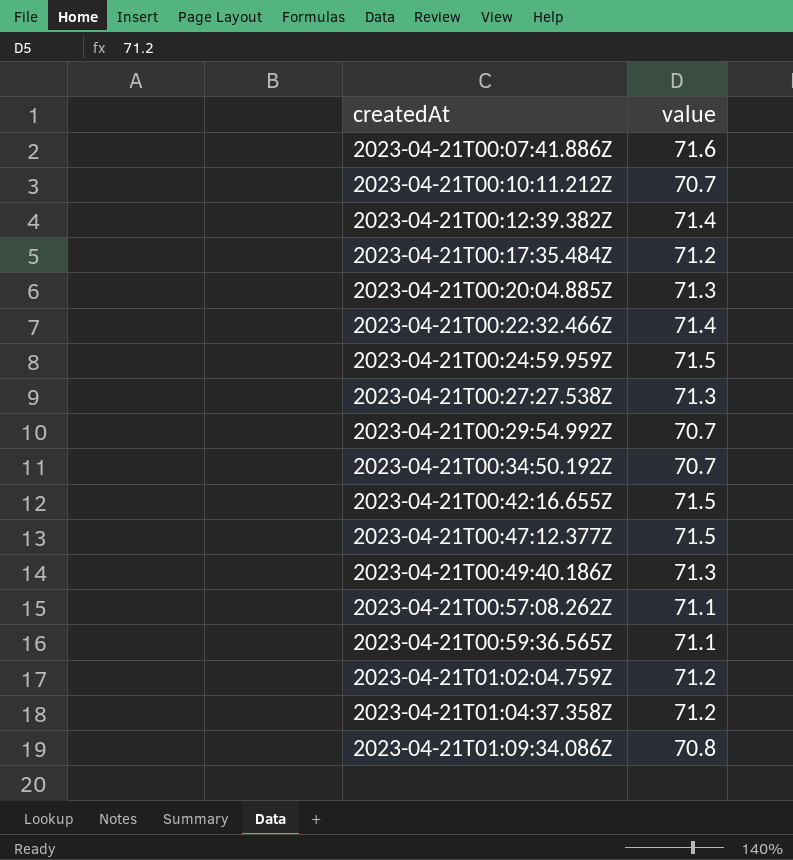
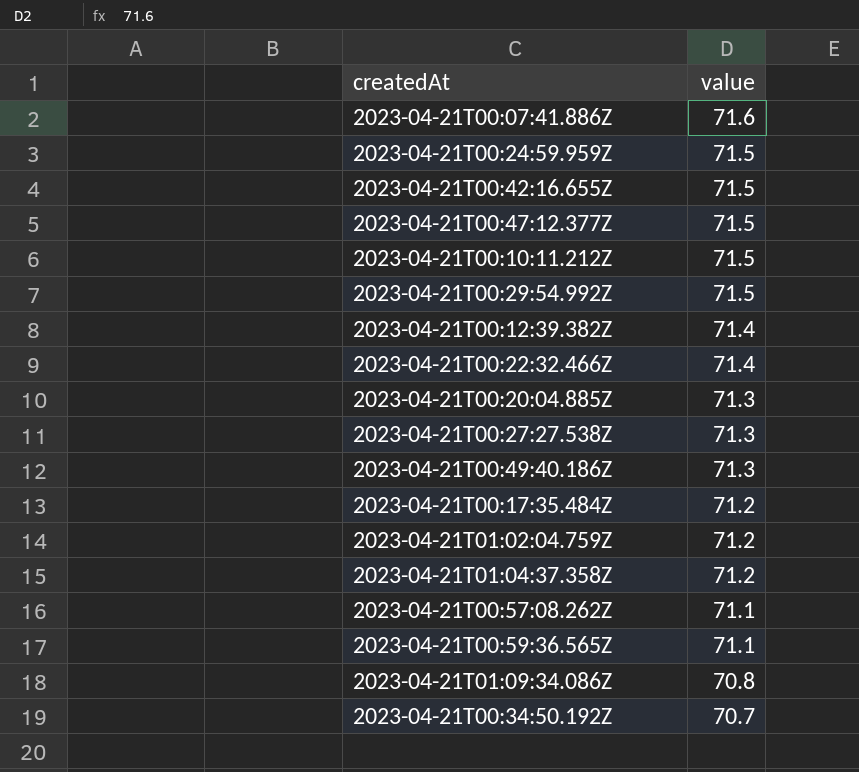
row order: createdAt ascending -> value descending
2023-04-21T00:10:11.212Z | value: 70.7 -> 71.5
2023-04-21T00:29:54.992Z | value: 70.7 -> 71.5

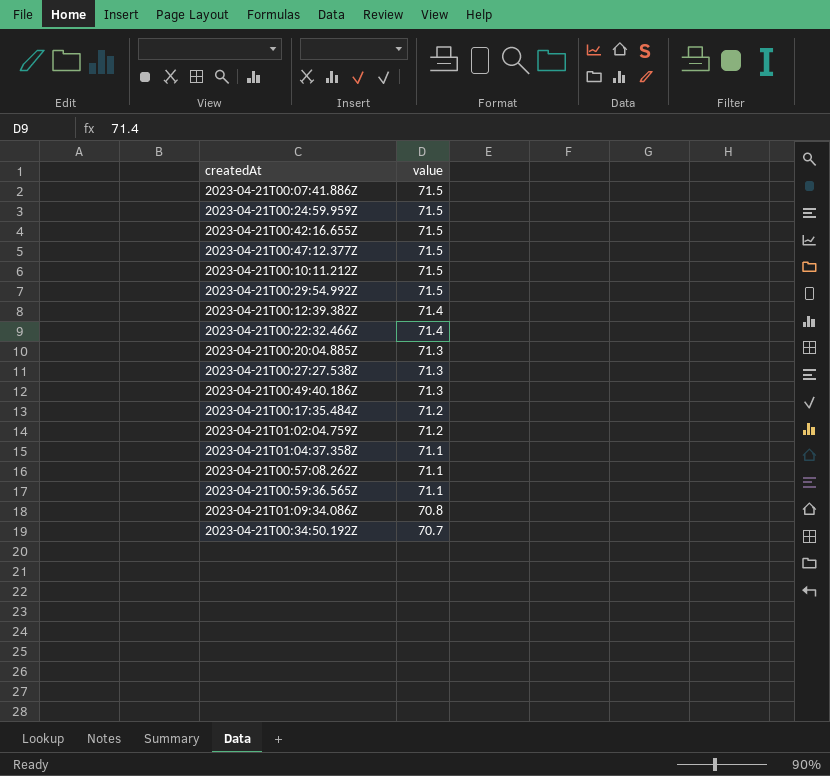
2023-04-21T00:07:41.886Z | value: 71.6 -> 71.5
2023-04-21T01:04:37.358Z | value: 71.2 -> 71.1

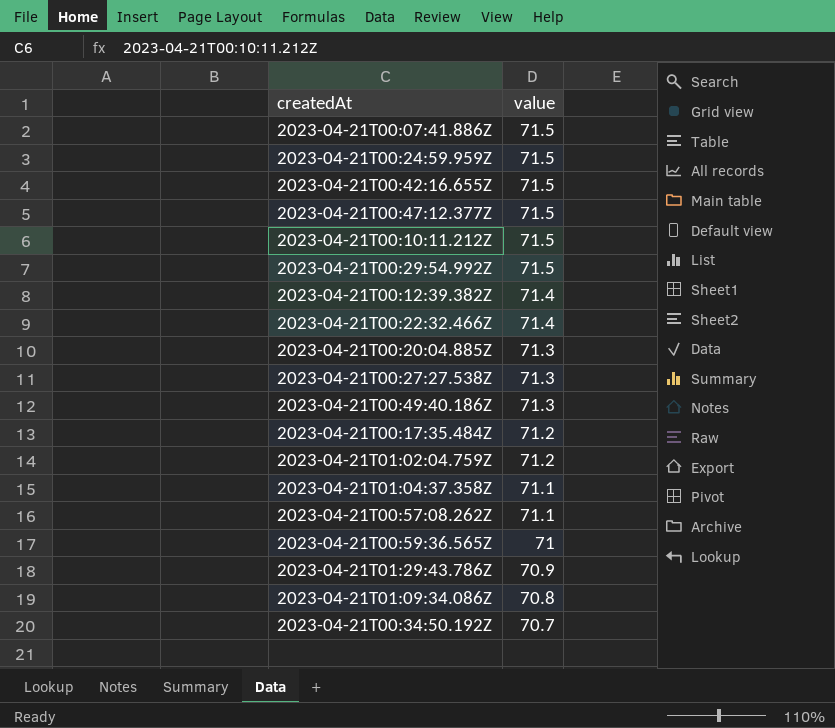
2023-04-21T00:59:36.565Z | value: 71.1 -> 71
row 2023-04-21T01:29:43.786Z: none -> 70.9

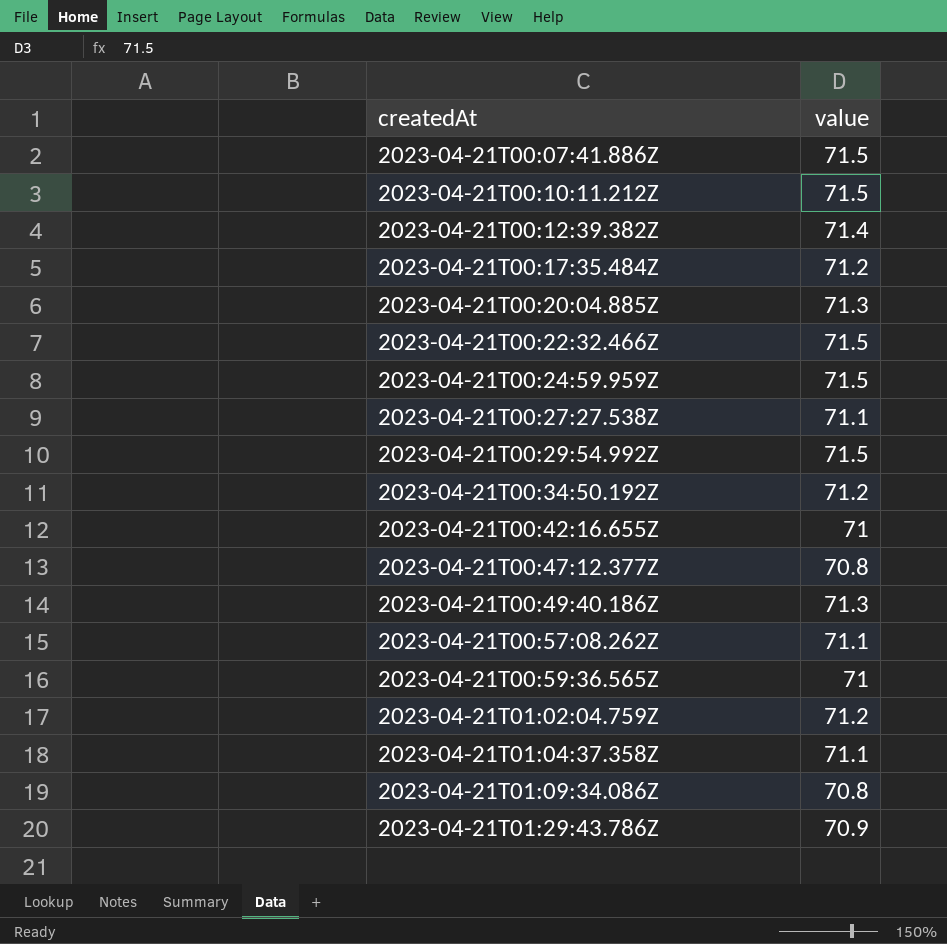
row order: value descending -> createdAt ascending
2023-04-21T00:22:32.466Z | value: 71.4 -> 71.5
2023-04-21T00:27:27.538Z | value: 71.3 -> 71.1
2023-04-21T00:34:50.192Z | value: 70.7 -> 71.2
2023-04-21T00:42:16.655Z | value: 71.5 -> 71
2023-04-21T00:47:12.377Z | value: 71.5 -> 70.8

